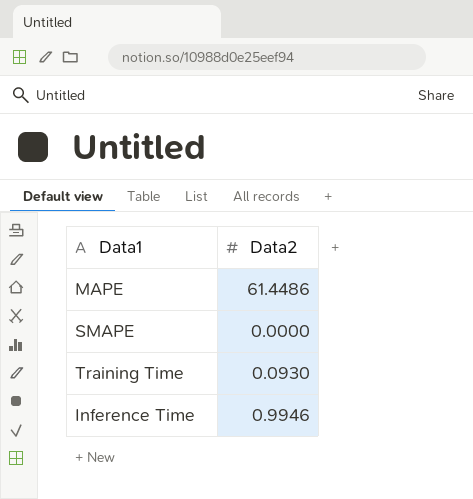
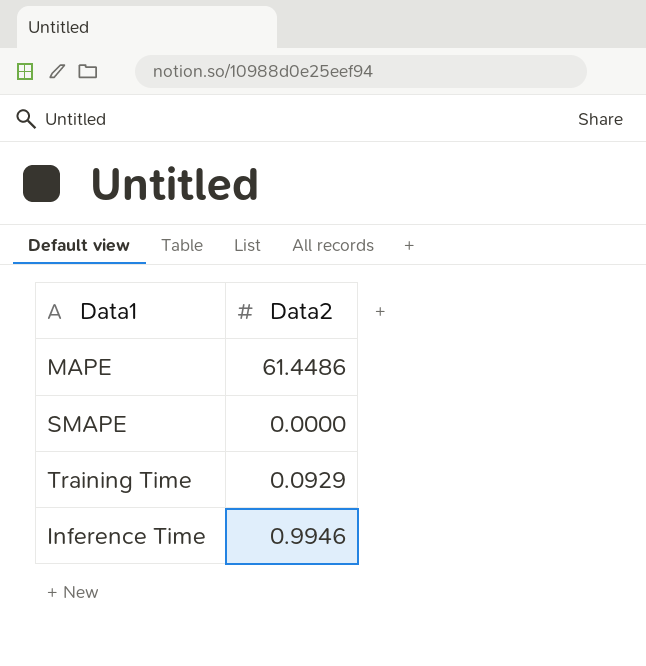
Training Time | Data2: 0.0930 -> 0.0929

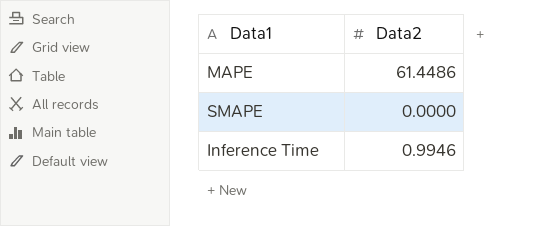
row Training Time: 0.0929 -> none

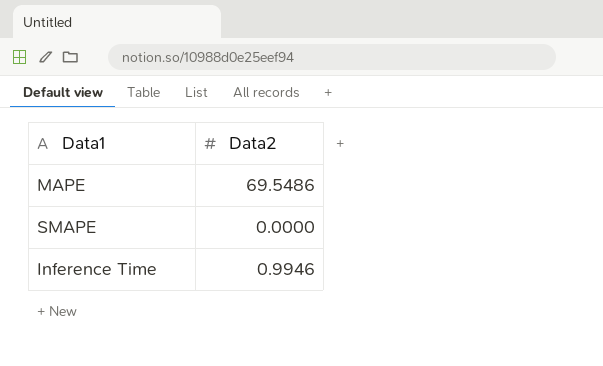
MAPE | Data2: 61.4486 -> 69.5486

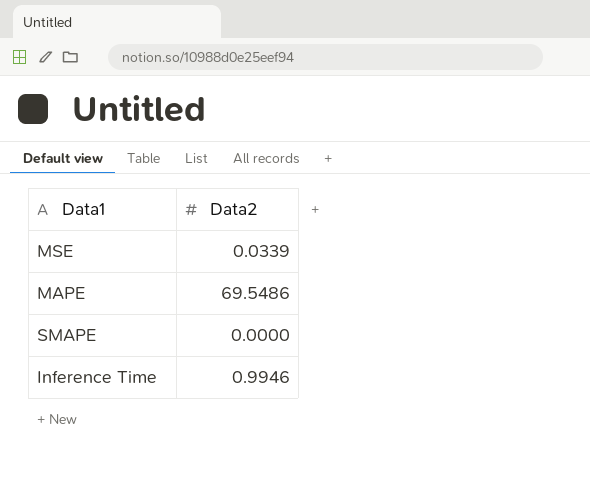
row MSE: none -> 0.0339

